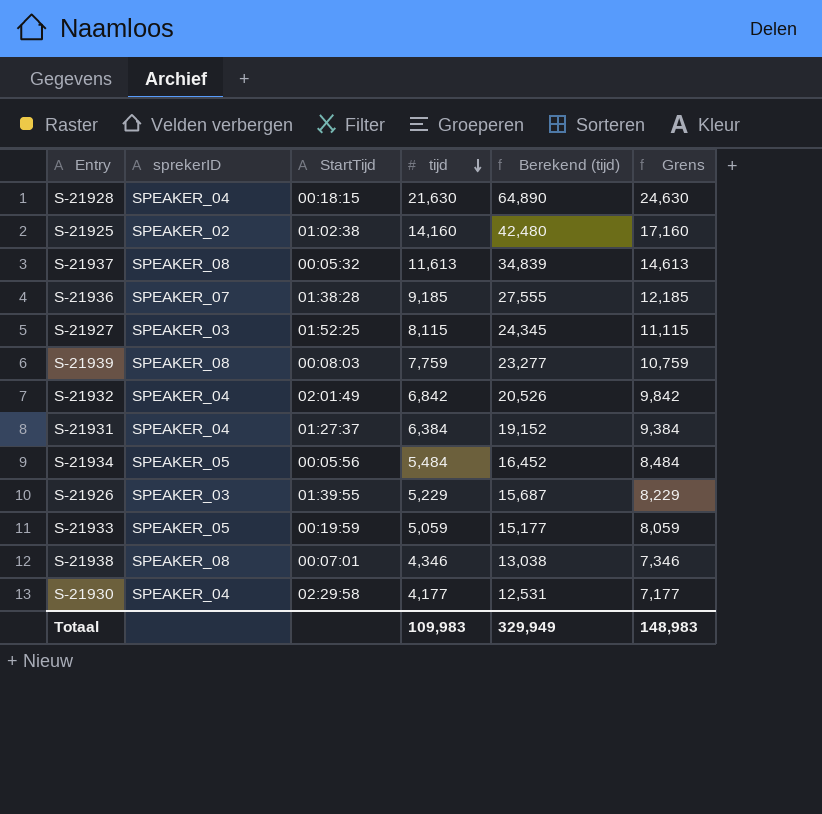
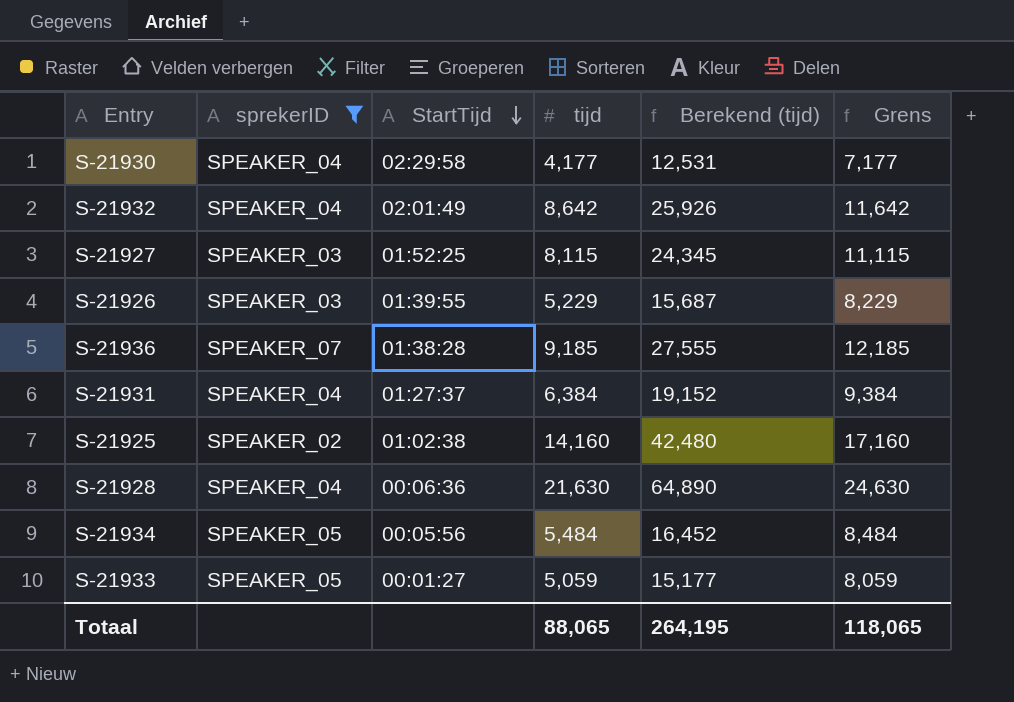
filter: none -> sprekerID != SPEAKER_08
row order: tijd descending -> StartTijd descending
S-21932 | tijd: 6,842 -> 8,642
S-21932 | Berekend (tijd): 20,526 -> 25,926
S-21932 | Grens: 9,842 -> 11,642
S-21928 | StartTijd: 00:18:15 -> 00:06:36
S-21933 | StartTijd: 00:19:59 -> 00:01:27
Totaal | tijd: 109,983 -> 88,065
Totaal | Berekend (tijd): 329,949 -> 264,195
Totaal | Grens: 148,983 -> 118,065

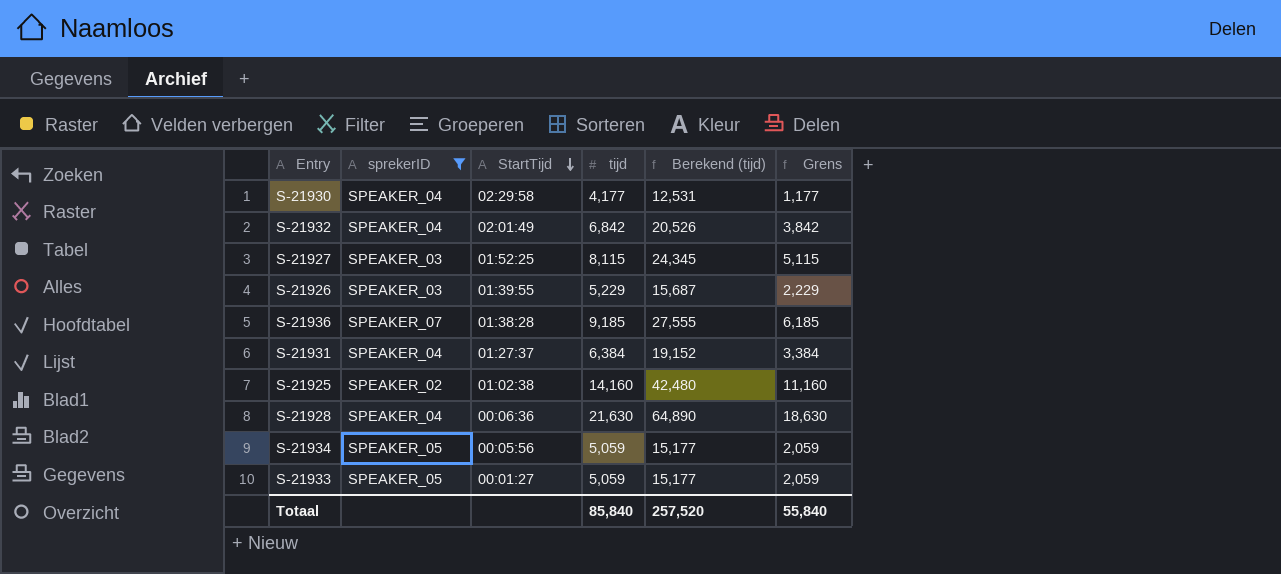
column Grens | formula: [tijd] + 3 -> [tijd] - 3
S-21932 | tijd: 8,642 -> 6,842
S-21932 | Berekend (tijd): 25,926 -> 20,526
S-21934 | tijd: 5,484 -> 5,059
S-21934 | Berekend (tijd): 16,452 -> 15,177
Totaal | tijd: 88,065 -> 85,840
Totaal | Berekend (tijd): 264,195 -> 257,520
Totaal | Grens: 118,065 -> 55,840

